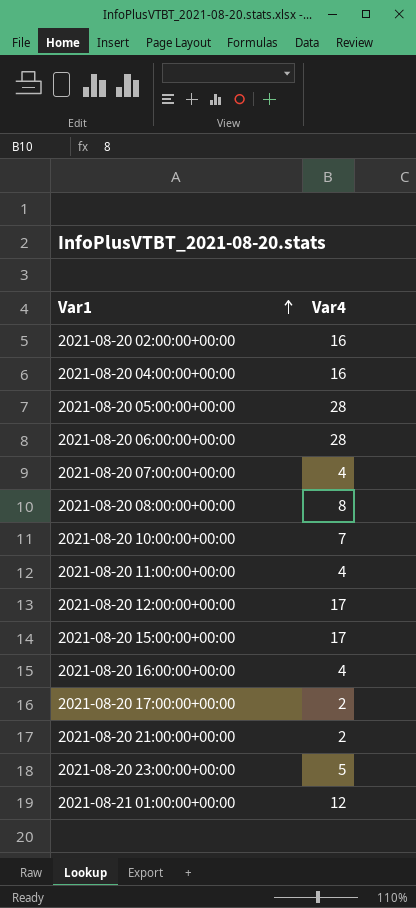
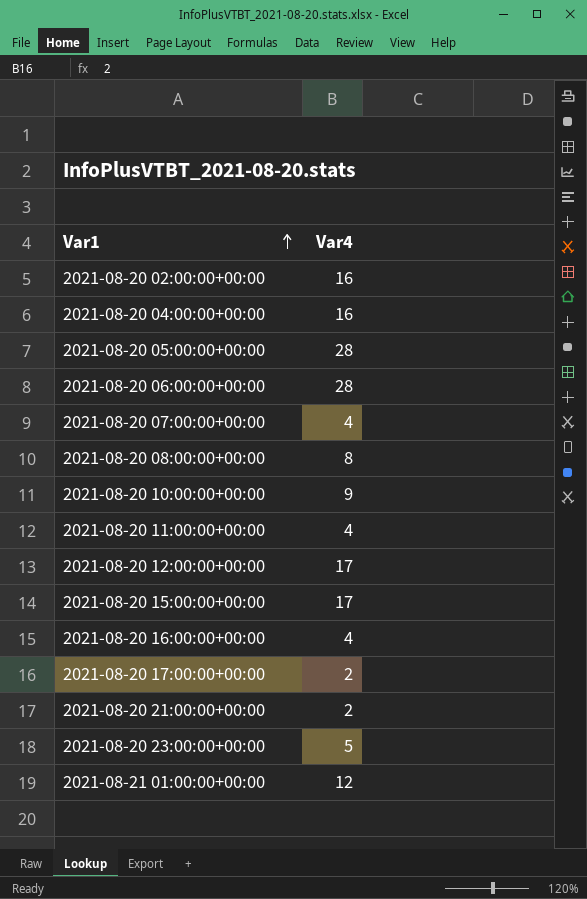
2021-08-20 10:00:00+00:00 | Var4: 7 -> 9

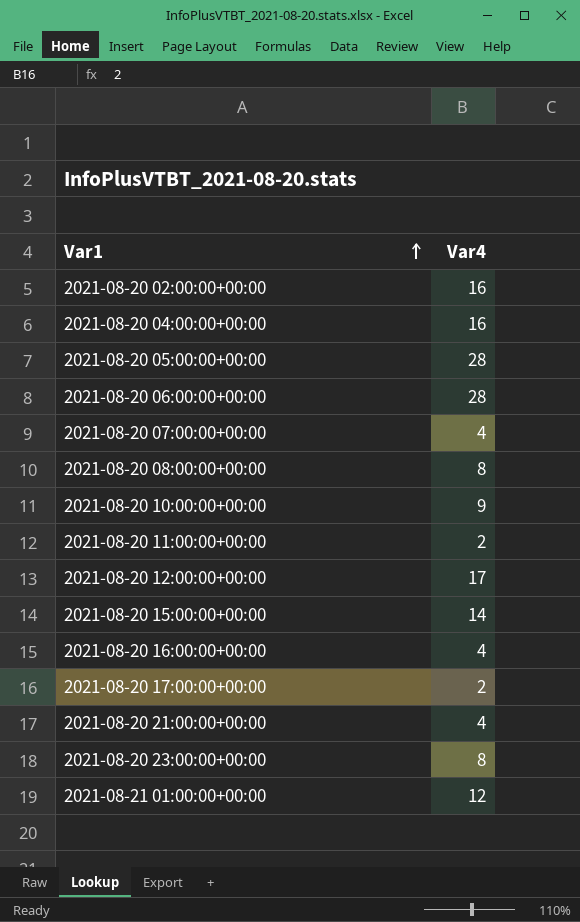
2021-08-20 11:00:00+00:00 | Var4: 4 -> 2
2021-08-20 15:00:00+00:00 | Var4: 17 -> 14
2021-08-20 21:00:00+00:00 | Var4: 2 -> 4
2021-08-20 23:00:00+00:00 | Var4: 5 -> 8

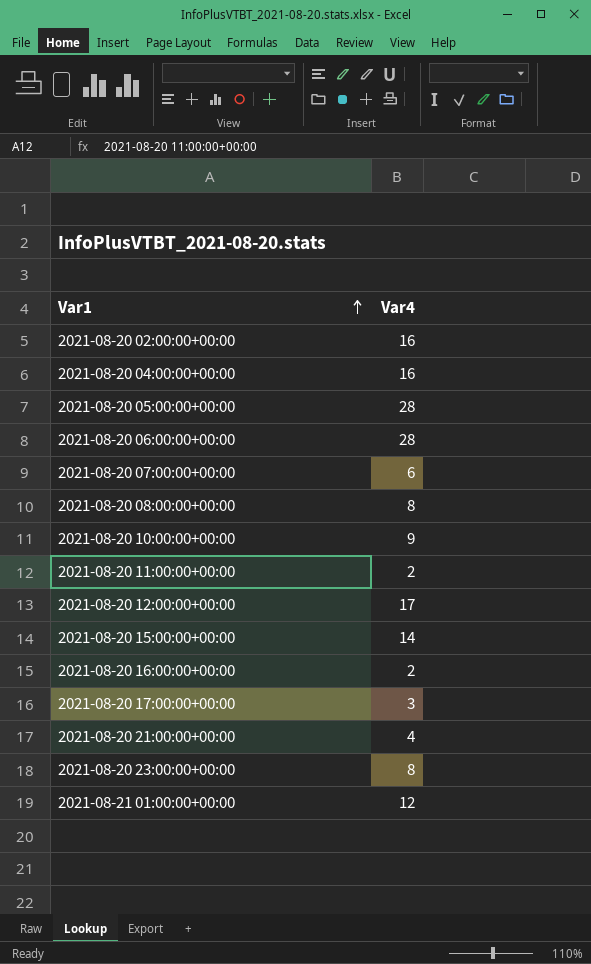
2021-08-20 07:00:00+00:00 | Var4: 4 -> 6
2021-08-20 16:00:00+00:00 | Var4: 4 -> 2
2021-08-20 17:00:00+00:00 | Var4: 2 -> 3

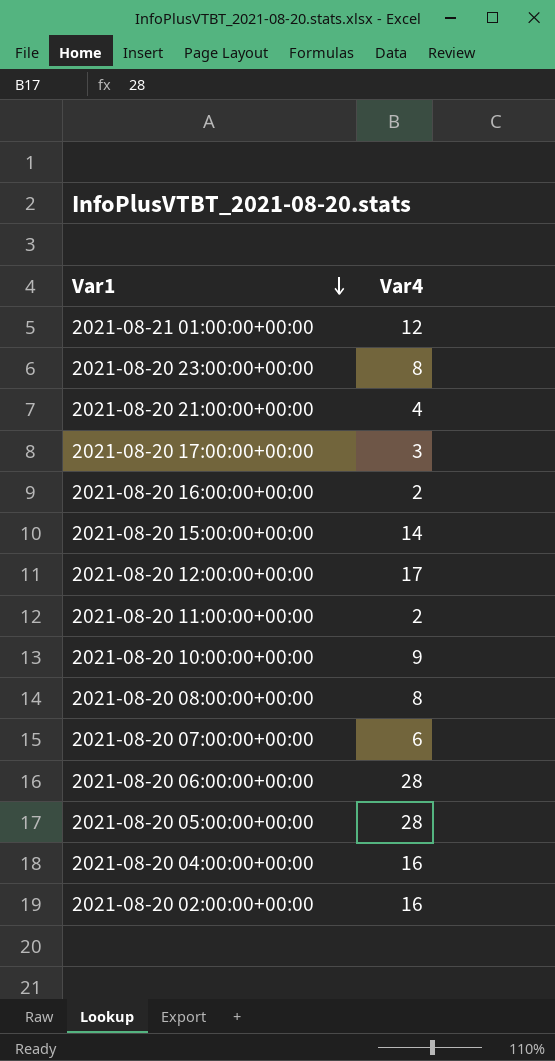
row order: Var1 ascending -> Var1 descending

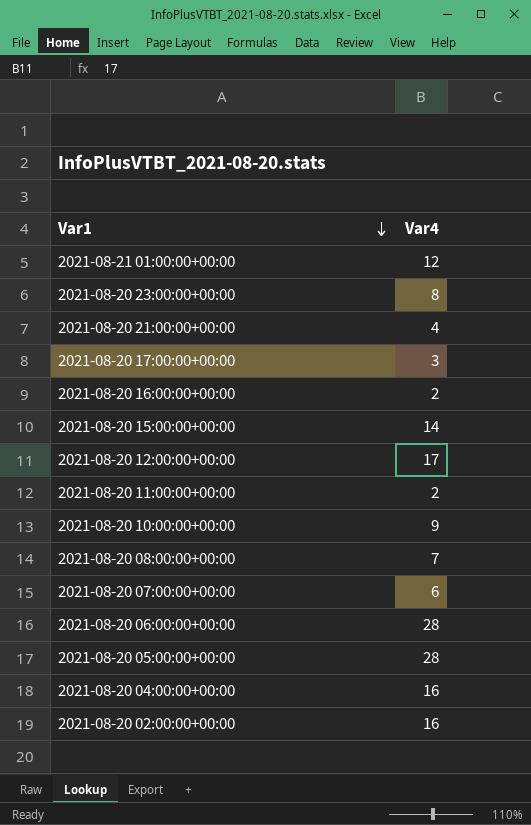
2021-08-20 08:00:00+00:00 | Var4: 8 -> 7

